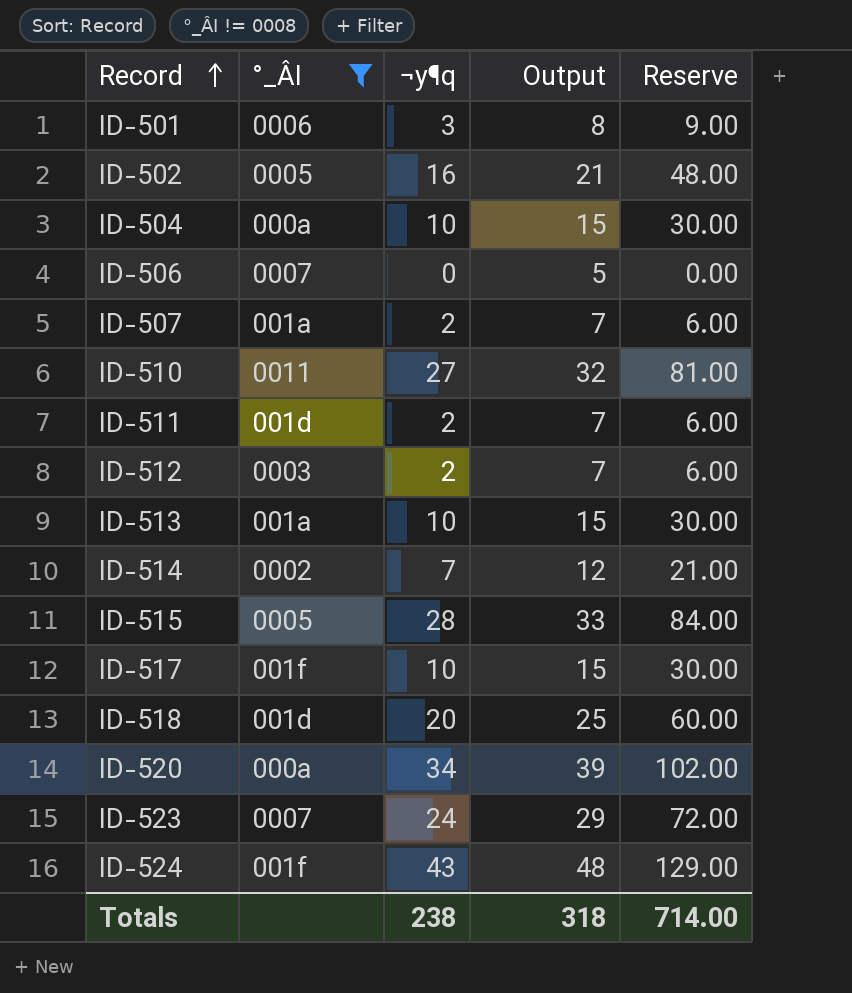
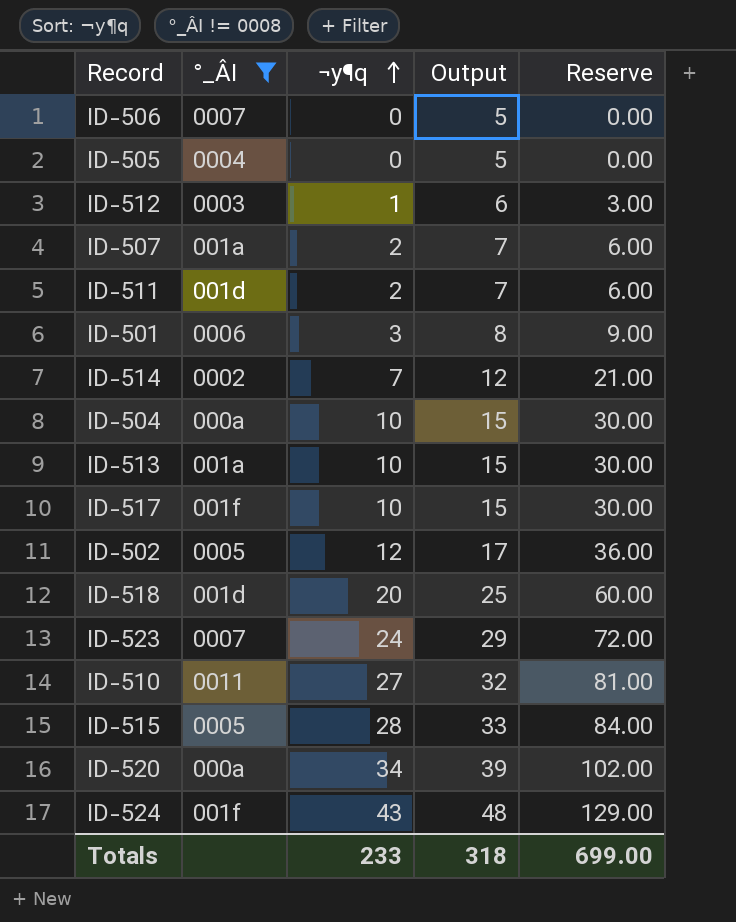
row order: Record ascending -> ¬y¶q ascending
row ID-505: none -> 0004 | 0 | 5 | 0.00
ID-512 | ¬y¶q: 2 -> 1
ID-512 | Output: 7 -> 6
ID-512 | Reserve: 6.00 -> 3.00
ID-502 | ¬y¶q: 16 -> 12
ID-502 | Output: 21 -> 17
ID-502 | Reserve: 48.00 -> 36.00
Totals | ¬y¶q: 238 -> 233
Totals | Reserve: 714.00 -> 699.00

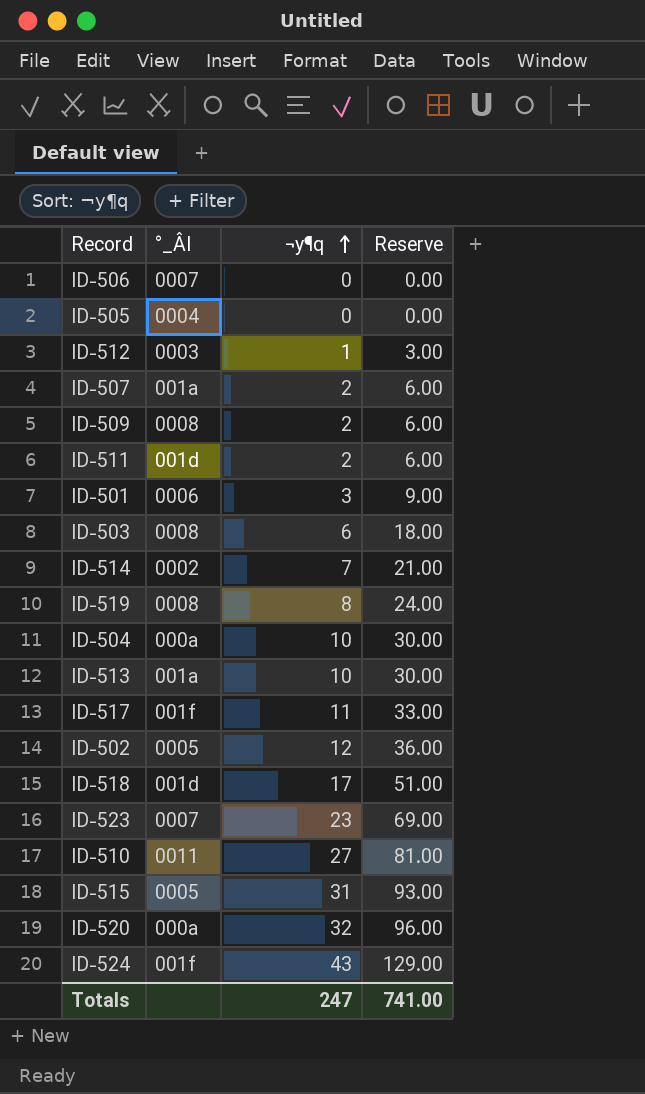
filter: °_ÂI != 0008 -> none
column Output | formula: [¬y¶q] + 5 -> none
ID-517 | ¬y¶q: 10 -> 11
ID-517 | Reserve: 30.00 -> 33.00
ID-518 | ¬y¶q: 20 -> 17
ID-518 | Reserve: 60.00 -> 51.00
ID-523 | ¬y¶q: 24 -> 23
ID-523 | Reserve: 72.00 -> 69.00
ID-515 | ¬y¶q: 28 -> 31
ID-515 | Reserve: 84.00 -> 93.00
ID-520 | ¬y¶q: 34 -> 32
ID-520 | Reserve: 102.00 -> 96.00
Totals | ¬y¶q: 233 -> 247
Totals | Reserve: 699.00 -> 741.00

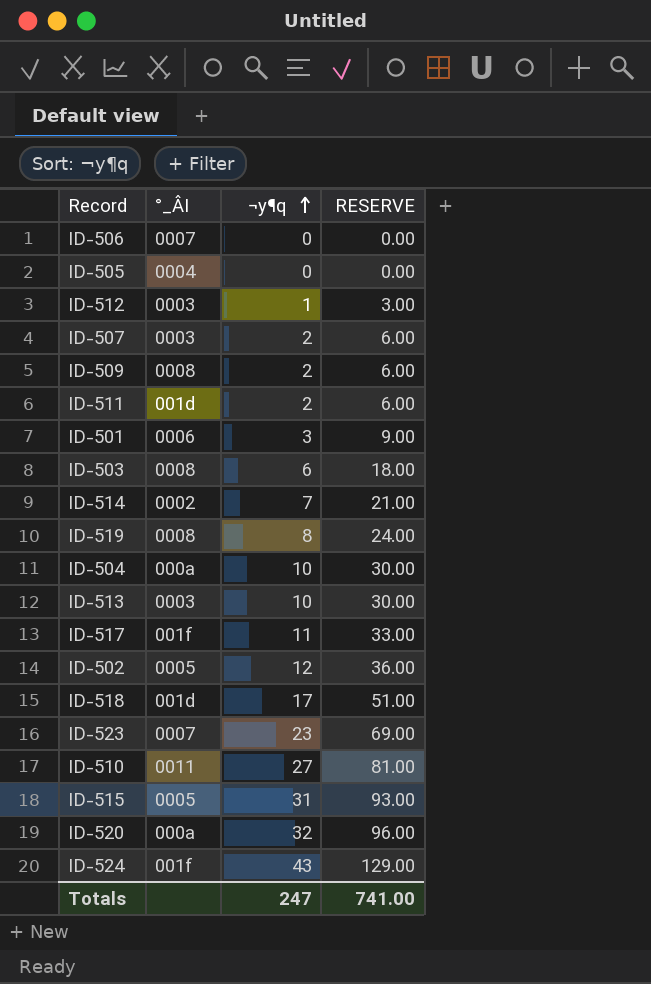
column name: Reserve -> RESERVE
ID-507 | °_ÂI: 001a -> 0003
ID-513 | °_ÂI: 001a -> 0003

